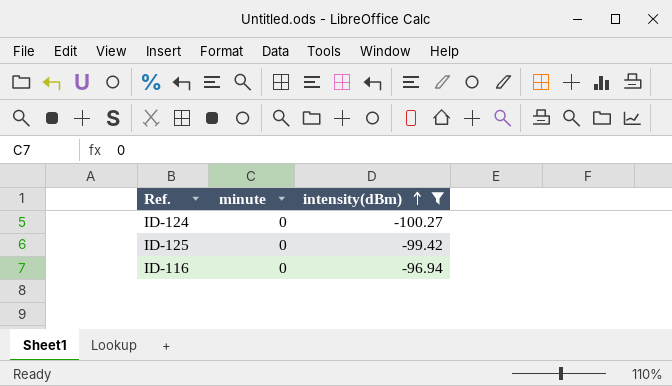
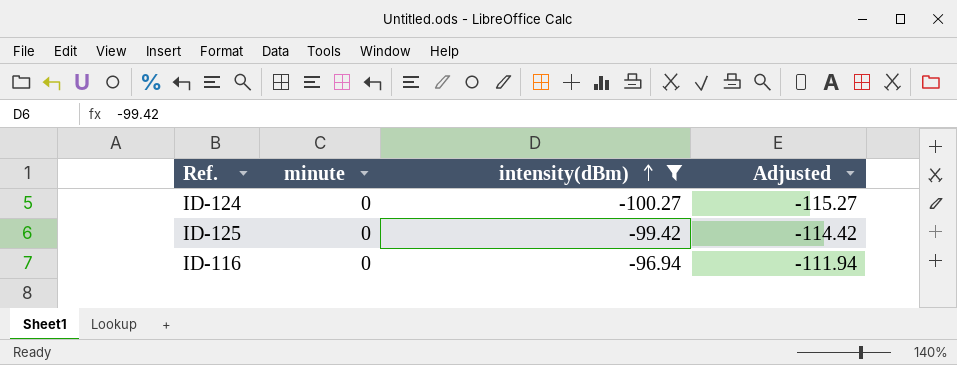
column Adjusted | formula: none -> [intensity(dBm)] - 15

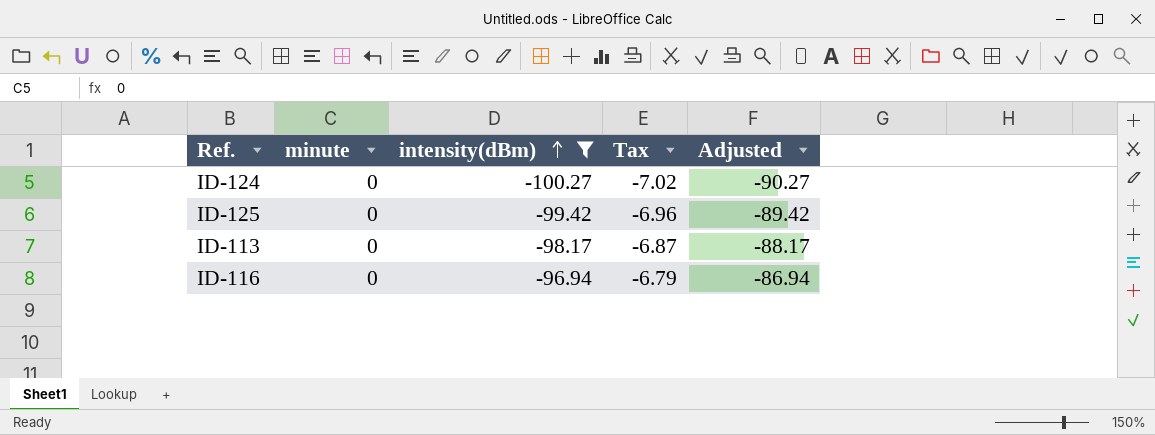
column Tax | formula: none -> [intensity(dBm)] * 0.07
column Adjusted | formula: [intensity(dBm)] - 15 -> [intensity(dBm)] + 10
row ID-113: none -> 0 | -98.17 | -6.87 | -88.17

